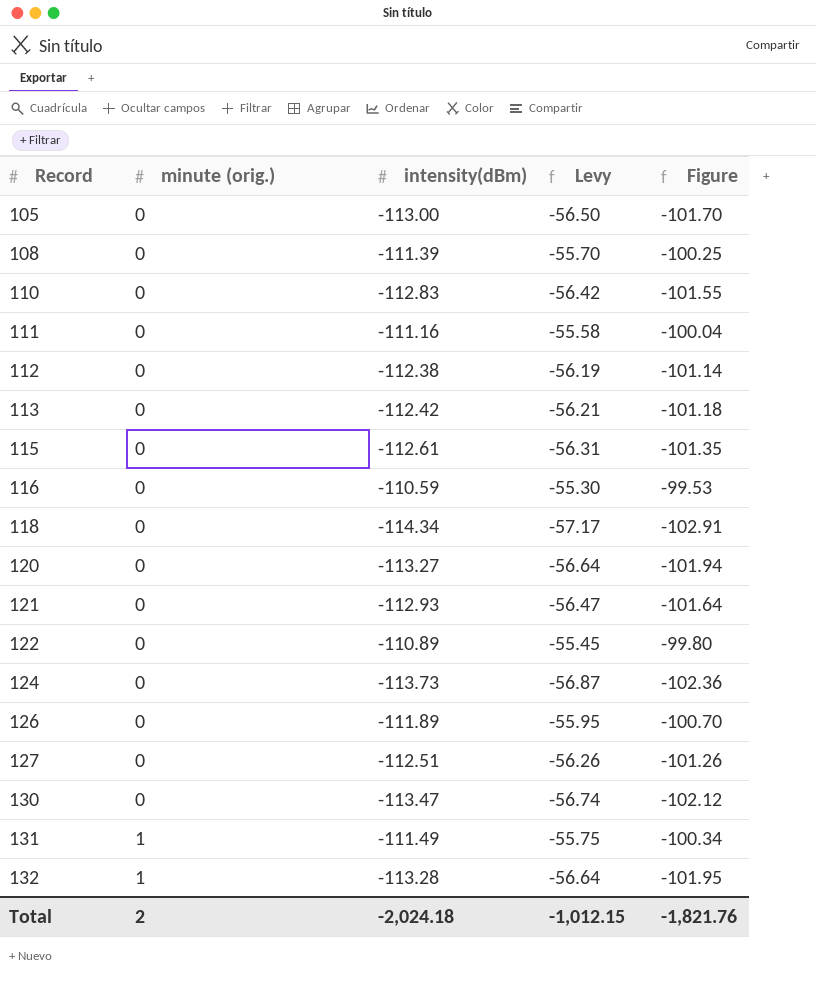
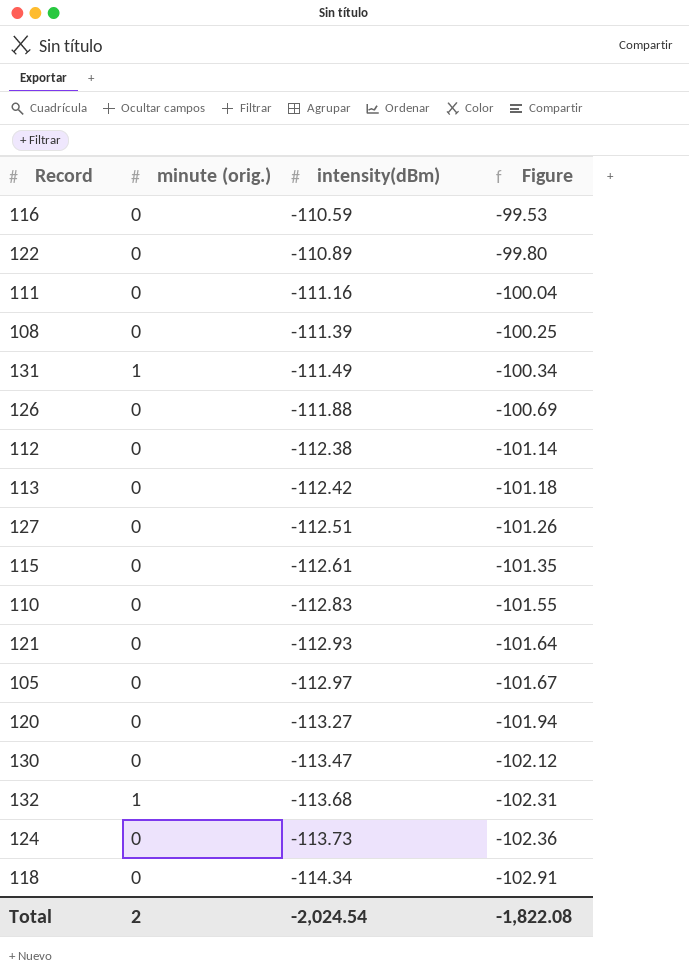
row order: Record ascending -> intensity(dBm) descending
column Levy | formula: [intensity(dBm)] * 0.5 -> none
126 | intensity(dBm): -111.89 -> -111.88
126 | Figure: -100.70 -> -100.69
105 | intensity(dBm): -113.00 -> -112.97
105 | Figure: -101.70 -> -101.67
132 | intensity(dBm): -113.28 -> -113.68
132 | Figure: -101.95 -> -102.31
Total | intensity(dBm): -2,024.18 -> -2,024.54
Total | Figure: -1,821.76 -> -1,822.08

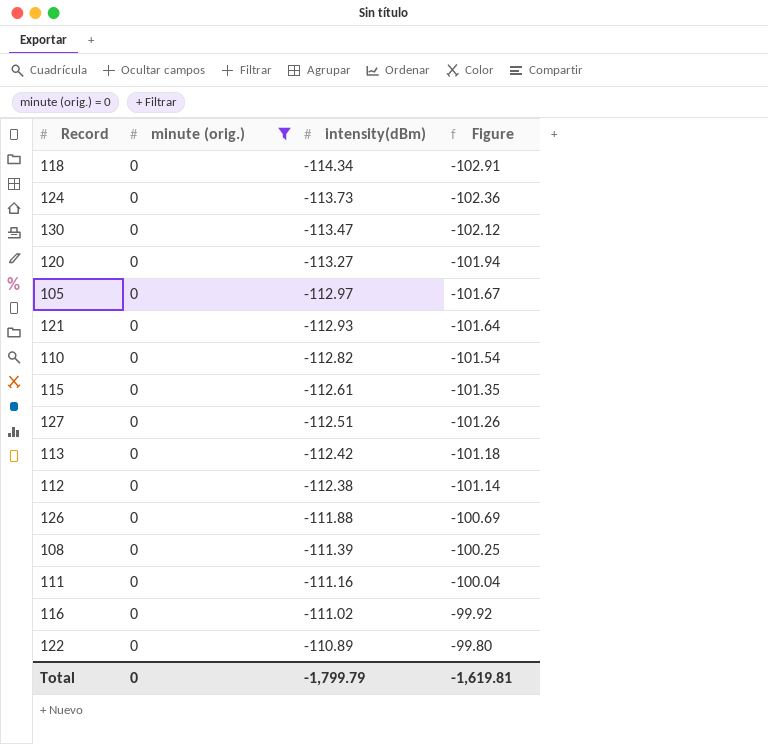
filter: none -> minute (orig.) = 0
row order: intensity(dBm) descending -> intensity(dBm) ascending
110 | intensity(dBm): -112.83 -> -112.82
110 | Figure: -101.55 -> -101.54
116 | intensity(dBm): -110.59 -> -111.02
116 | Figure: -99.53 -> -99.92
Total | minute (orig.): 2 -> 0
Total | intensity(dBm): -2,024.54 -> -1,799.79
Total | Figure: -1,822.08 -> -1,619.81

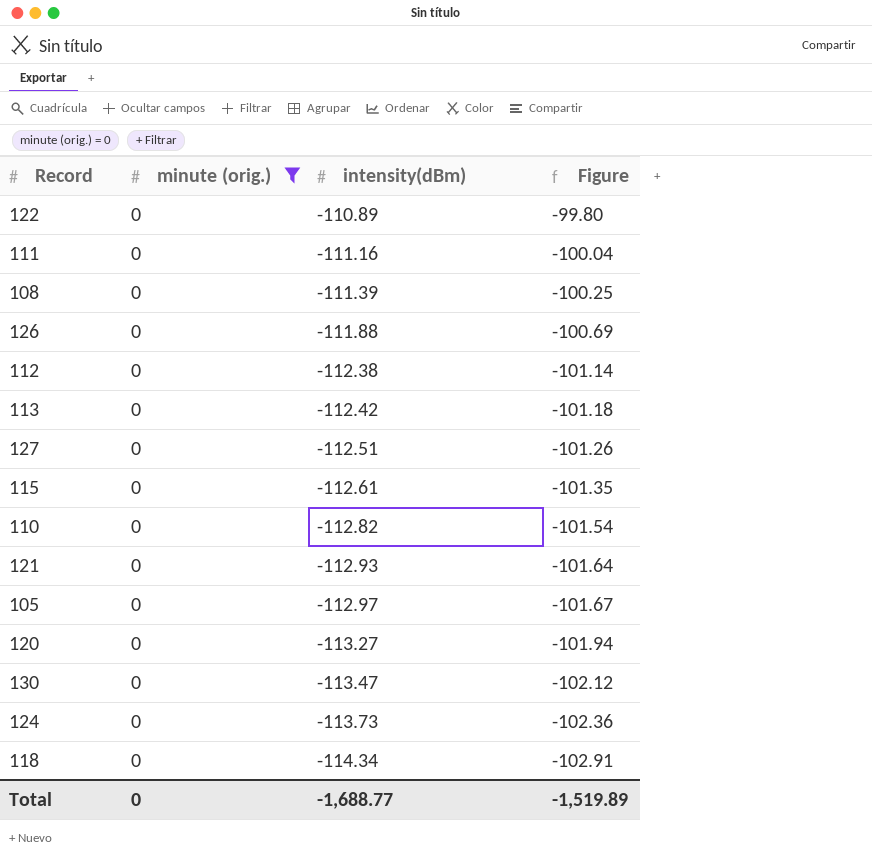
row order: intensity(dBm) ascending -> intensity(dBm) descending
row 116: 0 | -111.02 | -99.92 -> none
Total | intensity(dBm): -1,799.79 -> -1,688.77
Total | Figure: -1,619.81 -> -1,519.89

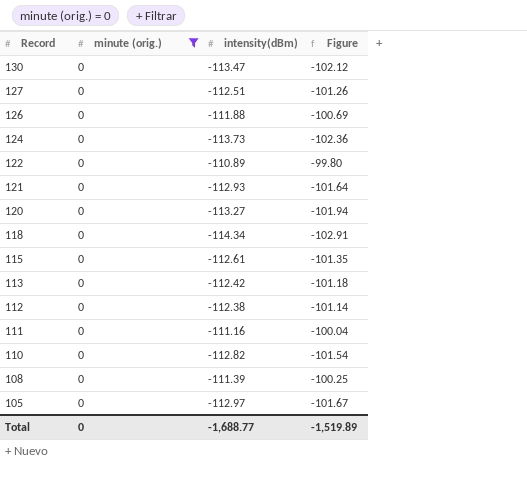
row order: intensity(dBm) descending -> Record descending

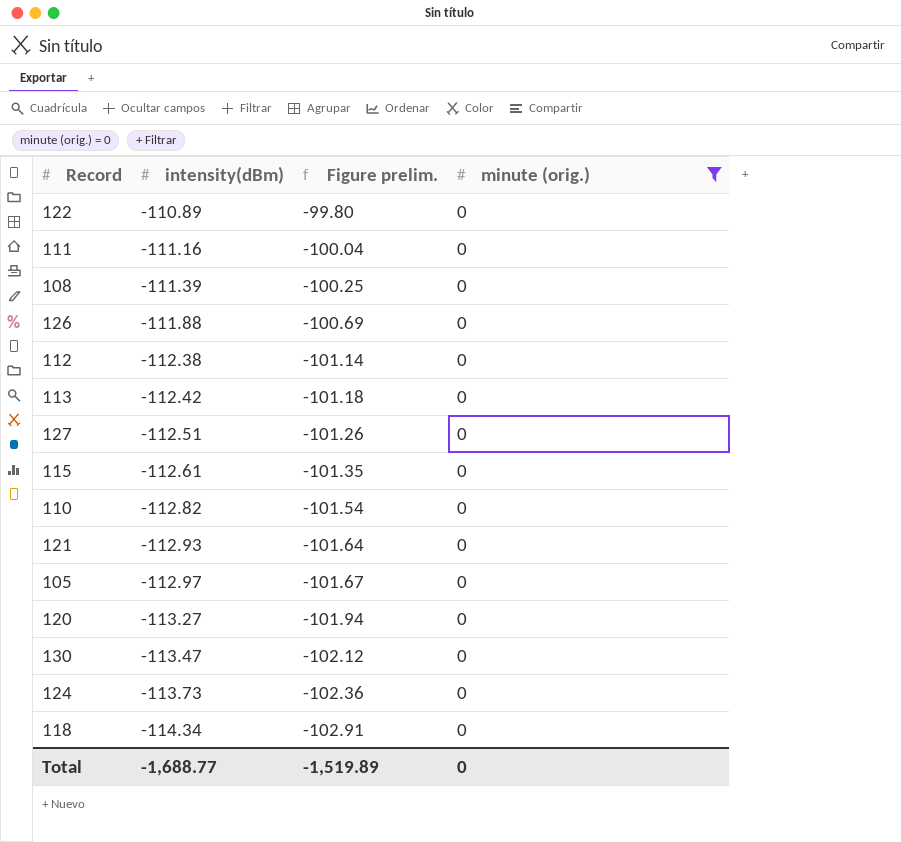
row order: Record descending -> intensity(dBm) descending
column name: Figure -> Figure prelim.
column minute (orig.) | position: 2 -> 4

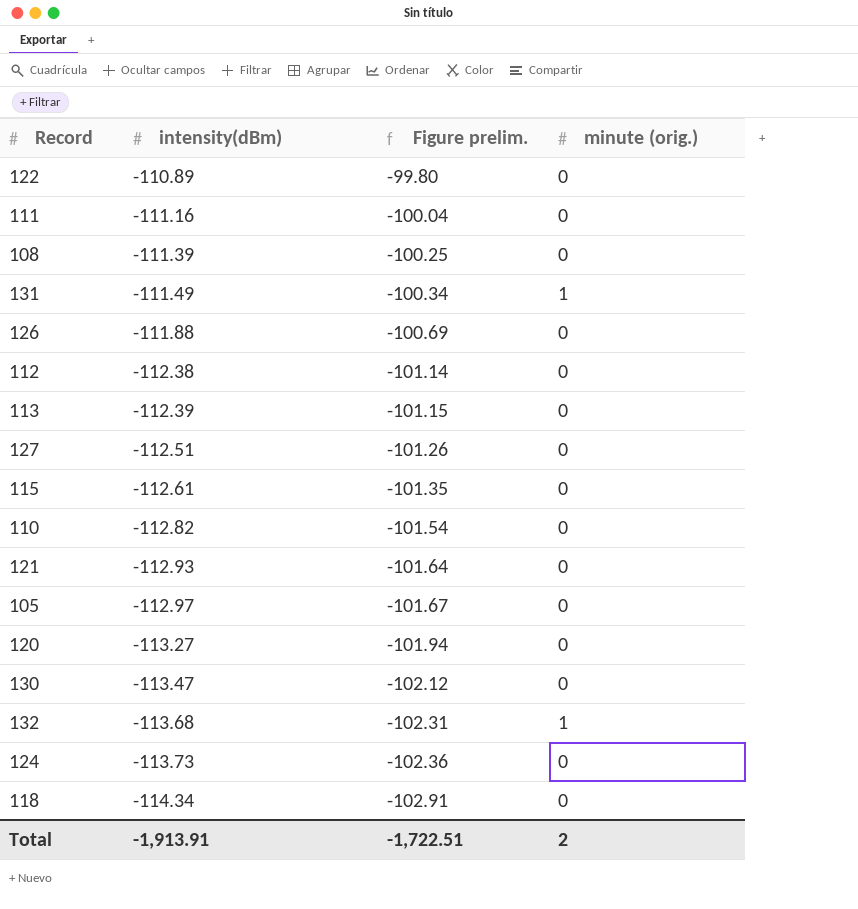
filter: minute (orig.) = 0 -> none
113 | intensity(dBm): -112.42 -> -112.39
113 | Figure prelim.: -101.18 -> -101.15
Total | intensity(dBm): -1,688.77 -> -1,913.91
Total | Figure prelim.: -1,519.89 -> -1,722.51
Total | minute (orig.): 0 -> 2

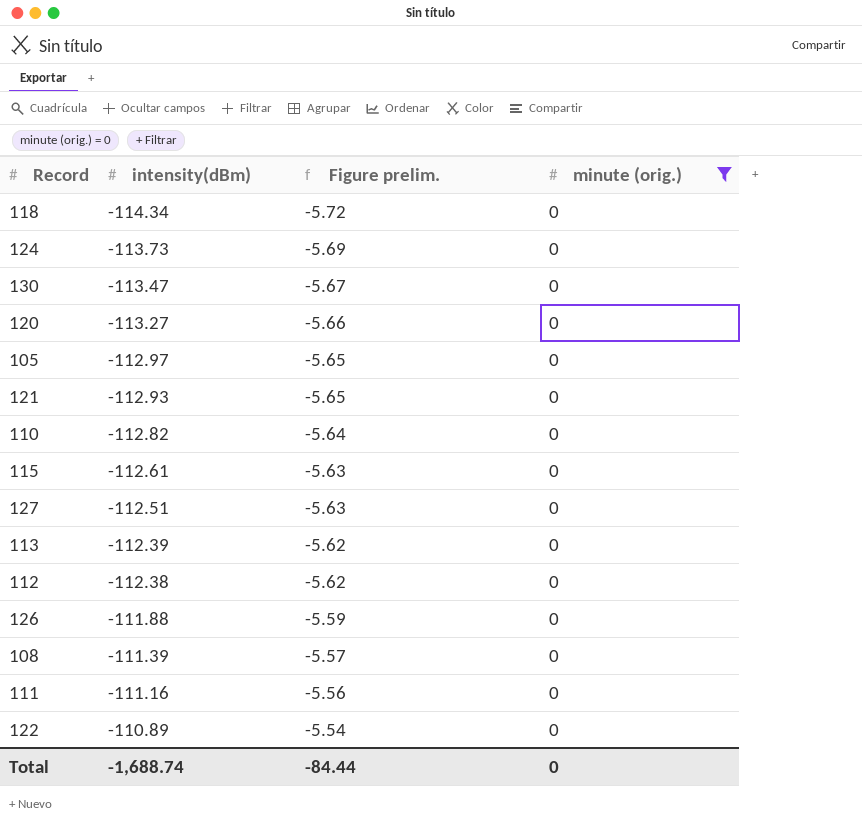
filter: none -> minute (orig.) = 0
row order: intensity(dBm) descending -> intensity(dBm) ascending
column Figure prelim. | formula: [intensity(dBm)] * 0.9 -> [intensity(dBm)] * 0.05
Total | intensity(dBm): -1,913.91 -> -1,688.74
Total | Figure prelim.: -1,722.51 -> -84.44
Total | minute (orig.): 2 -> 0

